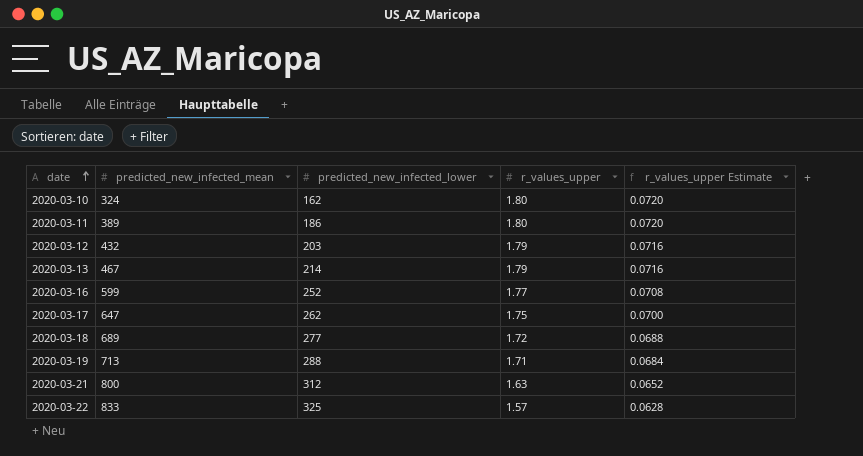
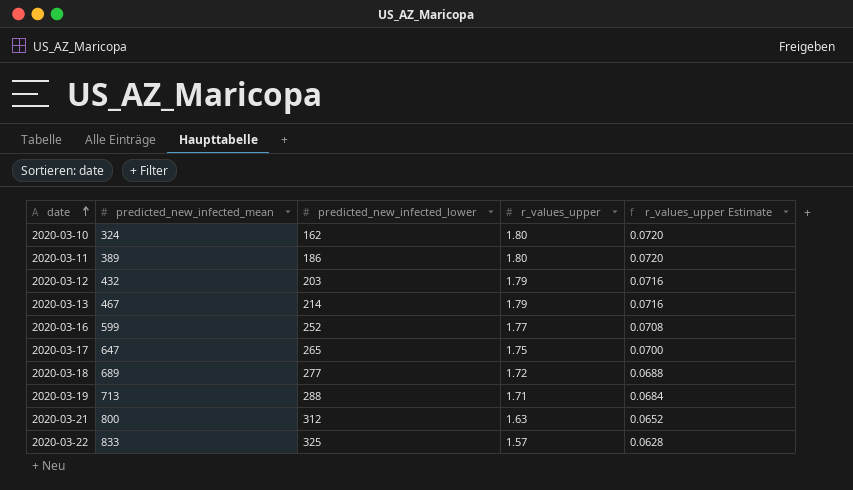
2020-03-17 | predicted_new_infected_lower: 262 -> 265

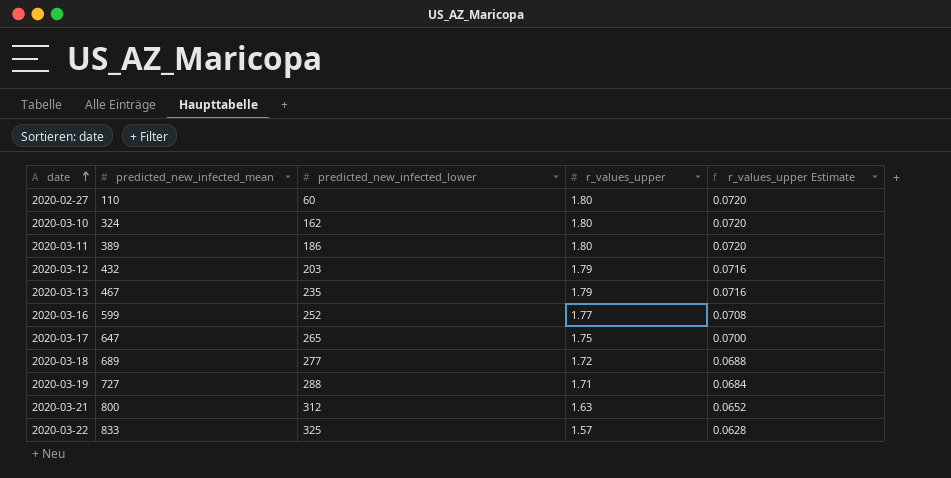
row 2020-02-27: none -> 110 | 60 | 1.80 | 0.0720
2020-03-13 | predicted_new_infected_lower: 214 -> 235
2020-03-19 | predicted_new_infected_mean: 713 -> 727

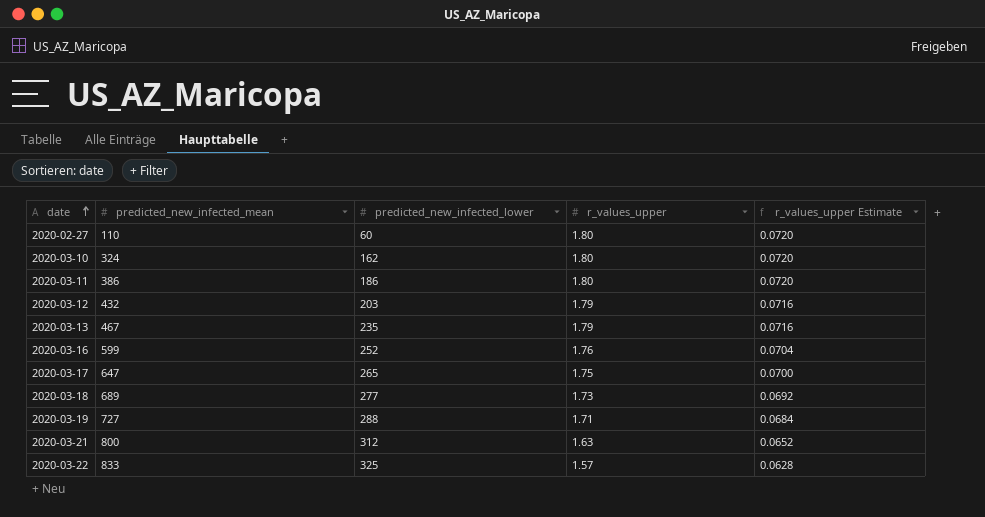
2020-03-11 | predicted_new_infected_mean: 389 -> 386
2020-03-16 | r_values_upper: 1.77 -> 1.76
2020-03-16 | r_values_upper Estimate: 0.0708 -> 0.0704
2020-03-18 | r_values_upper: 1.72 -> 1.73
2020-03-18 | r_values_upper Estimate: 0.0688 -> 0.0692

